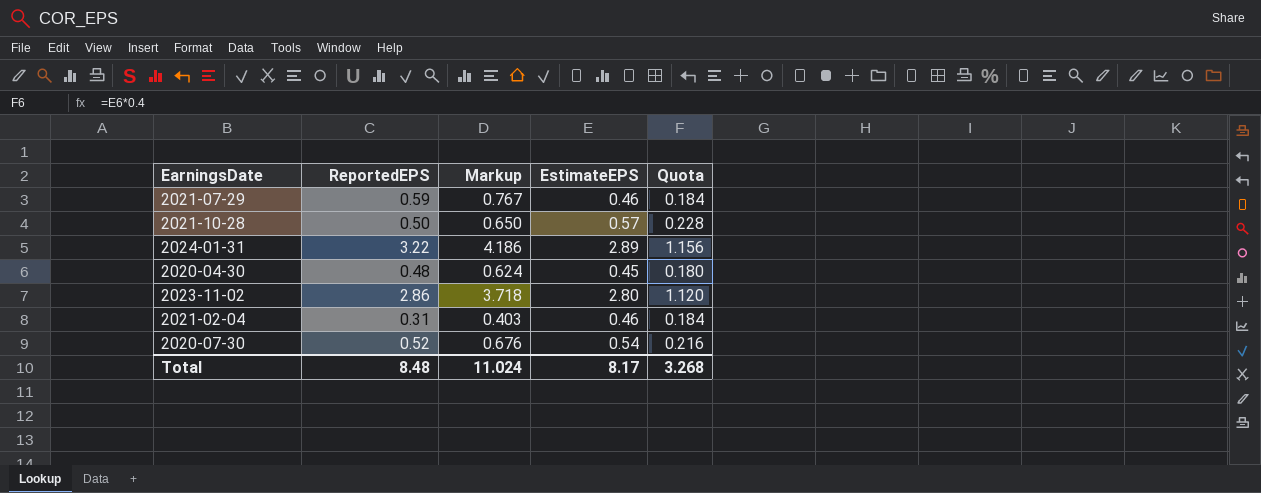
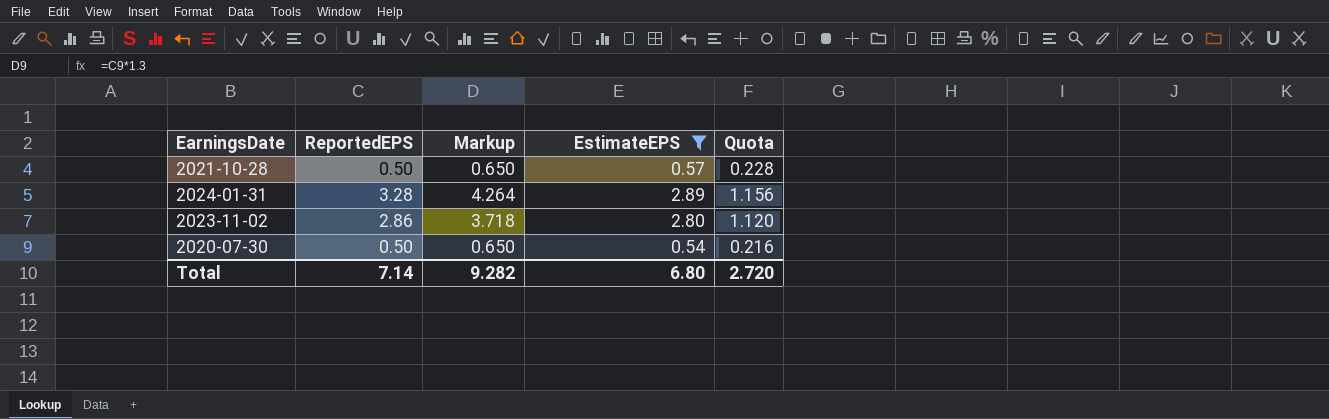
filter: none -> EstimateEPS >= 0.54
2024-01-31 | ReportedEPS: 3.22 -> 3.28
2024-01-31 | Markup: 4.186 -> 4.264
2020-07-30 | ReportedEPS: 0.52 -> 0.50
2020-07-30 | Markup: 0.676 -> 0.650
Total | ReportedEPS: 8.48 -> 7.14
Total | Markup: 11.024 -> 9.282
Total | EstimateEPS: 8.17 -> 6.80
Total | Quota: 3.268 -> 2.720

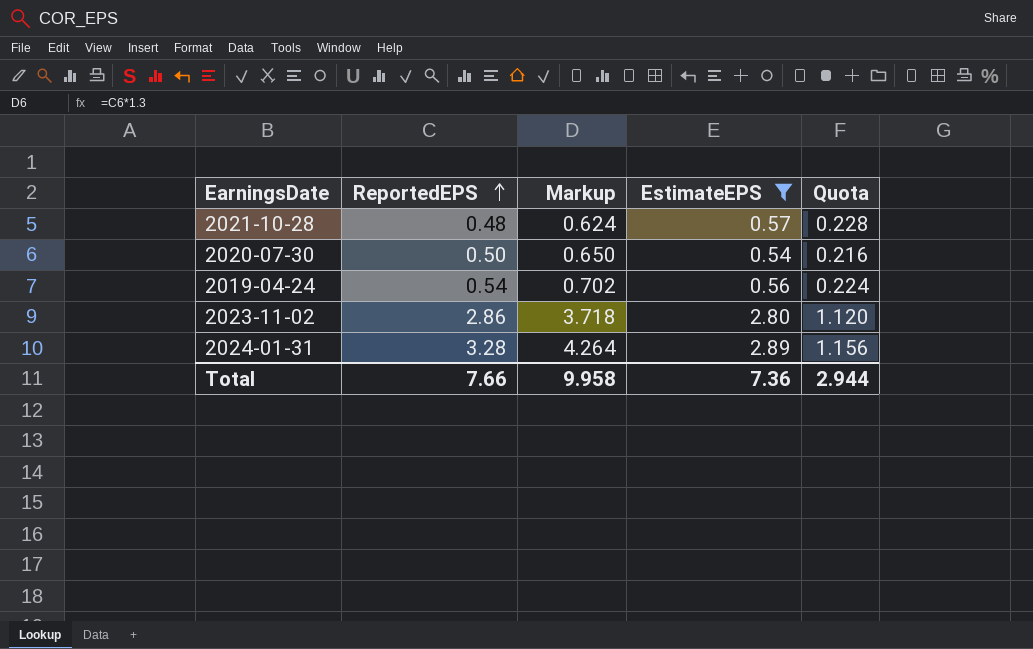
row order: none -> ReportedEPS ascending
2021-10-28 | ReportedEPS: 0.50 -> 0.48
2021-10-28 | Markup: 0.650 -> 0.624
row 2019-04-24: none -> 0.54 | 0.702 | 0.56 | 0.224
Total | ReportedEPS: 7.14 -> 7.66
Total | Markup: 9.282 -> 9.958
Total | EstimateEPS: 6.80 -> 7.36
Total | Quota: 2.720 -> 2.944

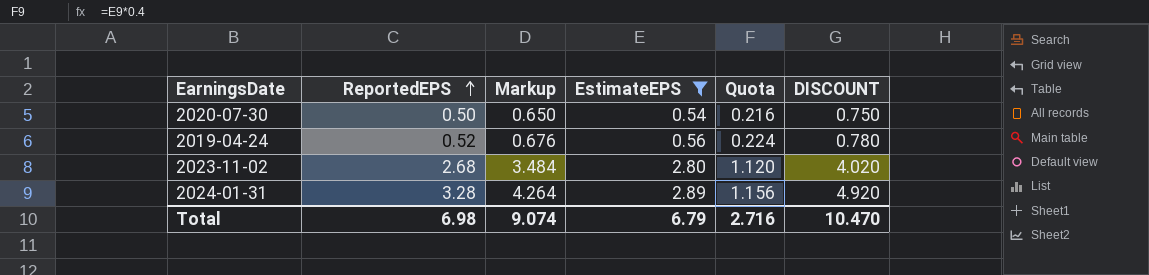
column DISCOUNT | formula: none -> [ReportedEPS] * 1.5
row 2021-10-28: 0.48 | 0.624 | 0.57 | 0.228 -> none
2019-04-24 | ReportedEPS: 0.54 -> 0.52
2019-04-24 | Markup: 0.702 -> 0.676
2023-11-02 | ReportedEPS: 2.86 -> 2.68
2023-11-02 | Markup: 3.718 -> 3.484
Total | ReportedEPS: 7.66 -> 6.98
Total | Markup: 9.958 -> 9.074
Total | EstimateEPS: 7.36 -> 6.79
Total | Quota: 2.944 -> 2.716

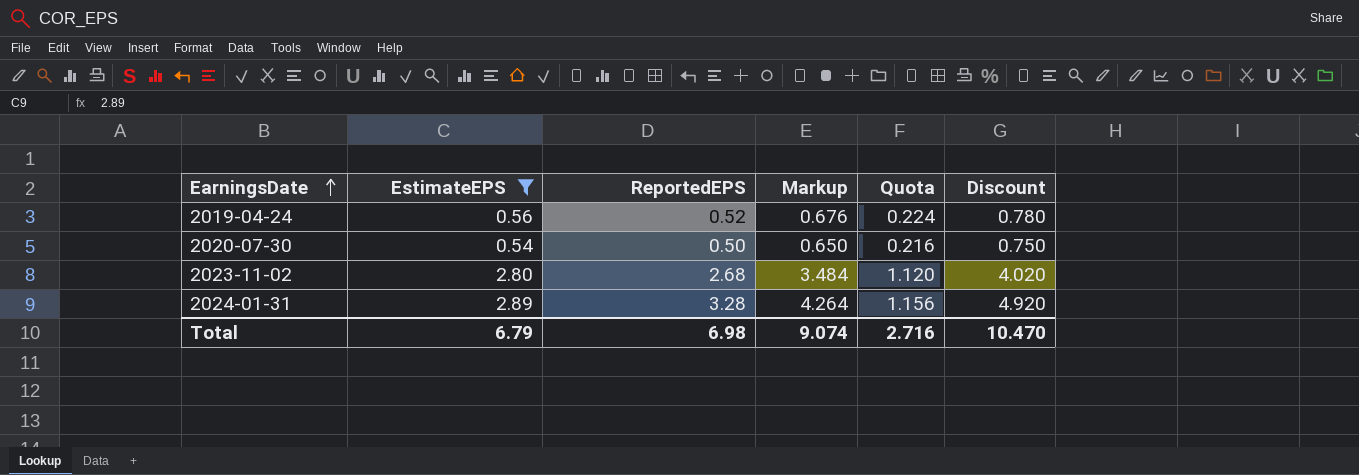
row order: ReportedEPS ascending -> EarningsDate ascending
column EstimateEPS | position: 4 -> 2
column name: DISCOUNT -> Discount

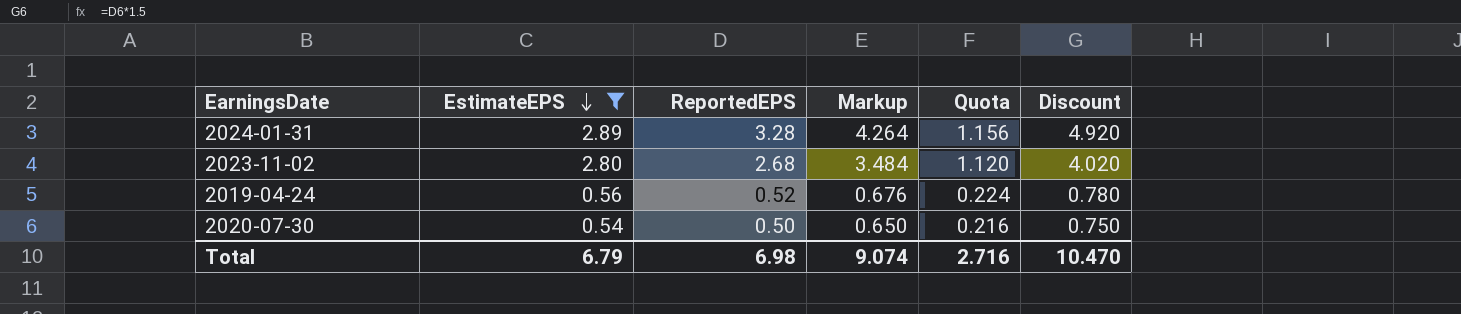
row order: EarningsDate ascending -> EstimateEPS descending

